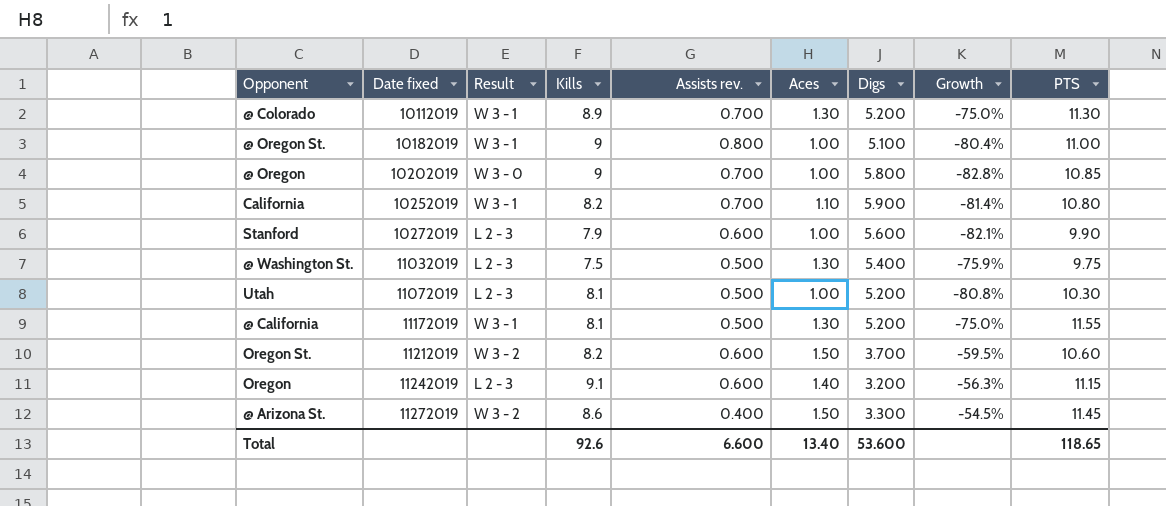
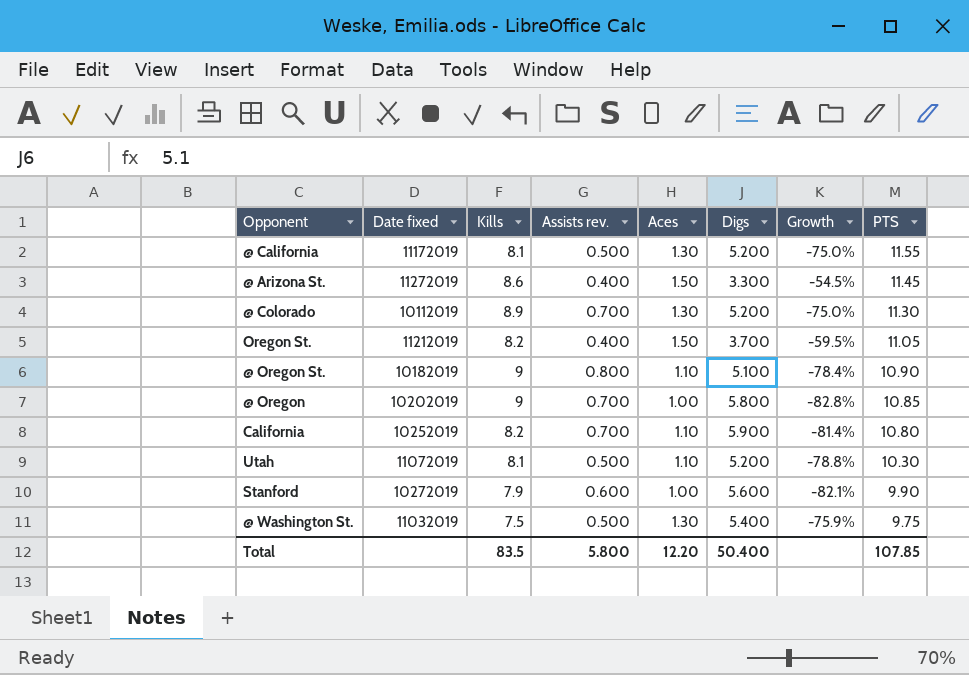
row order: Date fixed ascending -> PTS descending
column Result | position: 3 -> none
row Oregon: 11242019 | L 2 - 3 | 9.1 | 0.600 | 1.40 | 3.200 | -56.3% | 11.15 -> none
Oregon St. | Assists rev.: 0.600 -> 0.400
Oregon St. | PTS: 10.60 -> 11.05
@ Oregon St. | Aces: 1.00 -> 1.10
@ Oregon St. | Growth: -80.4% -> -78.4%
@ Oregon St. | PTS: 11.00 -> 10.90
Utah | Aces: 1.00 -> 1.10
Utah | Growth: -80.8% -> -78.8%
Total | Kills: 92.6 -> 83.5
Total | Assists rev.: 6.600 -> 5.800
Total | Aces: 13.40 -> 12.20
Total | Digs: 53.600 -> 50.400
Total | PTS: 118.65 -> 107.85

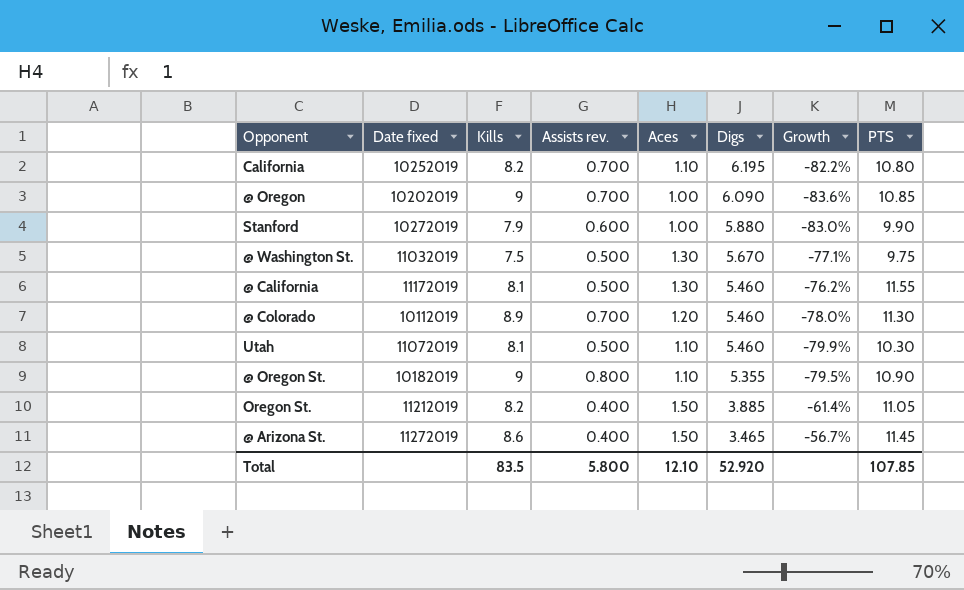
row order: PTS descending -> Digs descending
California | Digs: 5.900 -> 6.195
California | Growth: -81.4% -> -82.2%
@ Oregon | Digs: 5.800 -> 6.090
@ Oregon | Growth: -82.8% -> -83.6%
Stanford | Digs: 5.600 -> 5.880
Stanford | Growth: -82.1% -> -83.0%
@ Washington St. | Digs: 5.400 -> 5.670
@ Washington St. | Growth: -75.9% -> -77.1%
@ California | Digs: 5.200 -> 5.460
@ California | Growth: -75.0% -> -76.2%
@ Colorado | Aces: 1.30 -> 1.20
@ Colorado | Digs: 5.200 -> 5.460
@ Colorado | Growth: -75.0% -> -78.0%
Utah | Digs: 5.200 -> 5.460
Utah | Growth: -78.8% -> -79.9%
@ Oregon St. | Digs: 5.100 -> 5.355
@ Oregon St. | Growth: -78.4% -> -79.5%
Oregon St. | Digs: 3.700 -> 3.885
Oregon St. | Growth: -59.5% -> -61.4%
@ Arizona St. | Digs: 3.300 -> 3.465
@ Arizona St. | Growth: -54.5% -> -56.7%
Total | Aces: 12.20 -> 12.10
Total | Digs: 50.400 -> 52.920

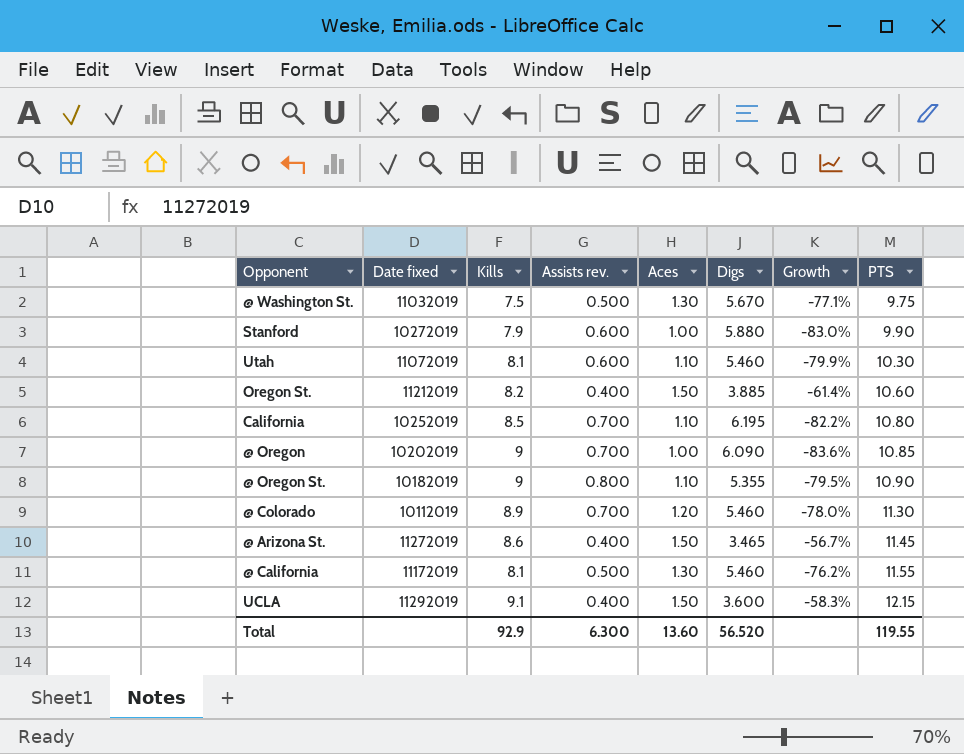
row order: Digs descending -> PTS ascending
Utah | Assists rev.: 0.500 -> 0.600
Oregon St. | PTS: 11.05 -> 10.60
California | Kills: 8.2 -> 8.5
row UCLA: none -> 11292019 | 9.1 | 0.400 | 1.50 | 3.600 | -58.3% | 12.15
Total | Kills: 83.5 -> 92.9
Total | Assists rev.: 5.800 -> 6.300
Total | Aces: 12.10 -> 13.60
Total | Digs: 52.920 -> 56.520
Total | PTS: 107.85 -> 119.55

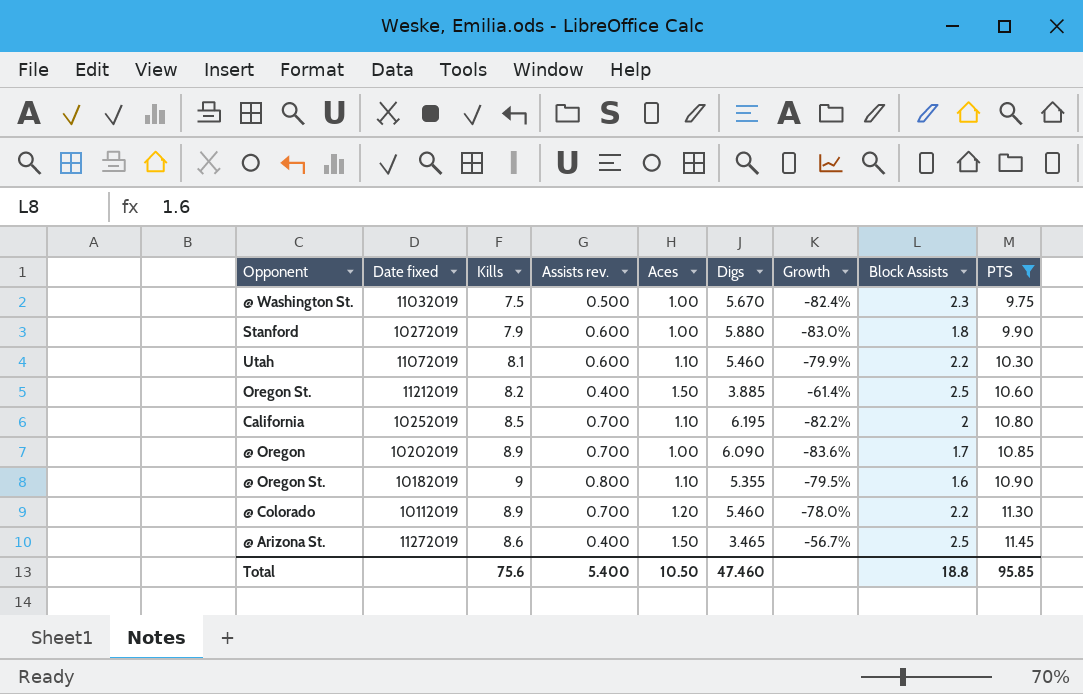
filter: none -> PTS <= 11.45
column Block Assists | position: none -> 8
@ Washington St. | Aces: 1.30 -> 1.00
@ Washington St. | Growth: -77.1% -> -82.4%
@ Oregon | Kills: 9 -> 8.9
Total | Kills: 92.9 -> 75.6
Total | Assists rev.: 6.300 -> 5.400
Total | Aces: 13.60 -> 10.50
Total | Digs: 56.520 -> 47.460
Total | PTS: 119.55 -> 95.85

